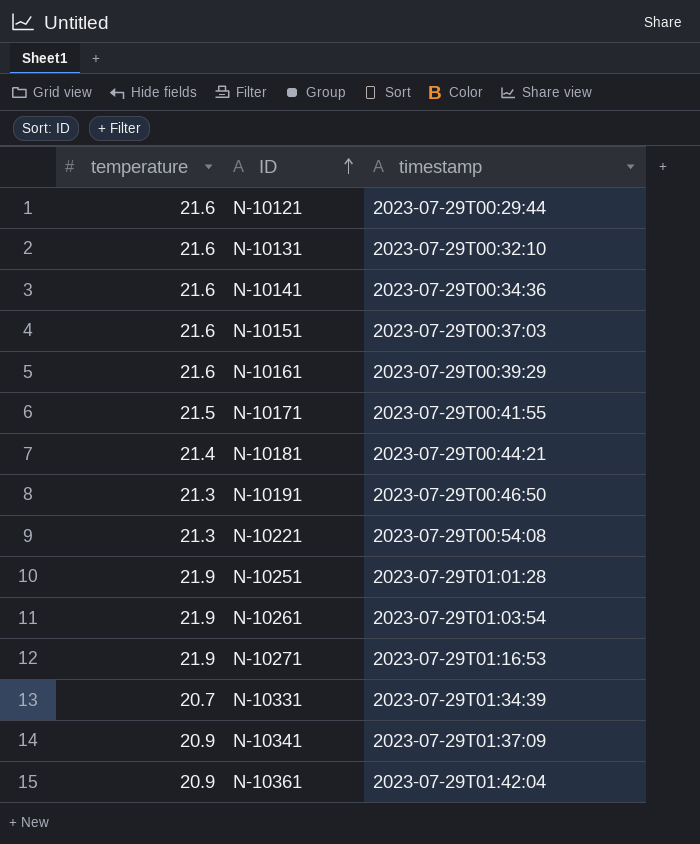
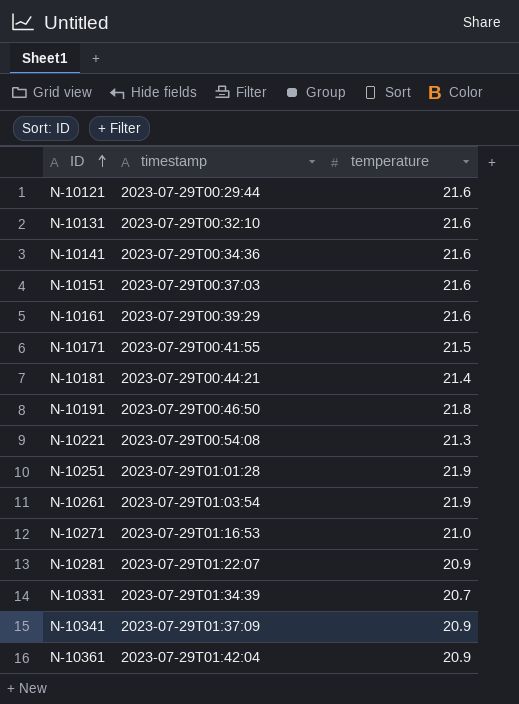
column temperature | position: 1 -> 3
N-10191 | temperature: 21.3 -> 21.8
N-10271 | temperature: 21.9 -> 21.0
row N-10281: none -> 2023-07-29T01:22:07 | 20.9

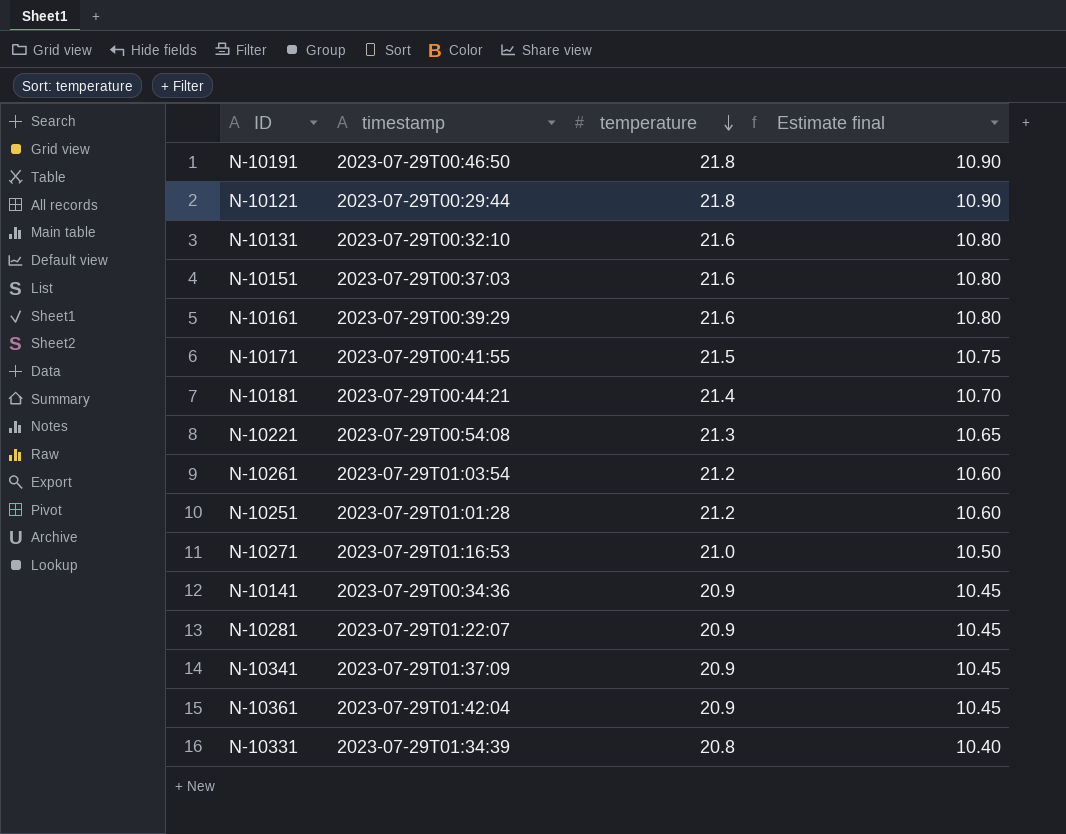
row order: ID ascending -> temperature descending
column Estimate final | formula: none -> [temperature] * 0.5
N-10121 | temperature: 21.6 -> 21.8
N-10261 | temperature: 21.9 -> 21.2
N-10251 | temperature: 21.9 -> 21.2
N-10141 | temperature: 21.6 -> 20.9
N-10331 | temperature: 20.7 -> 20.8

